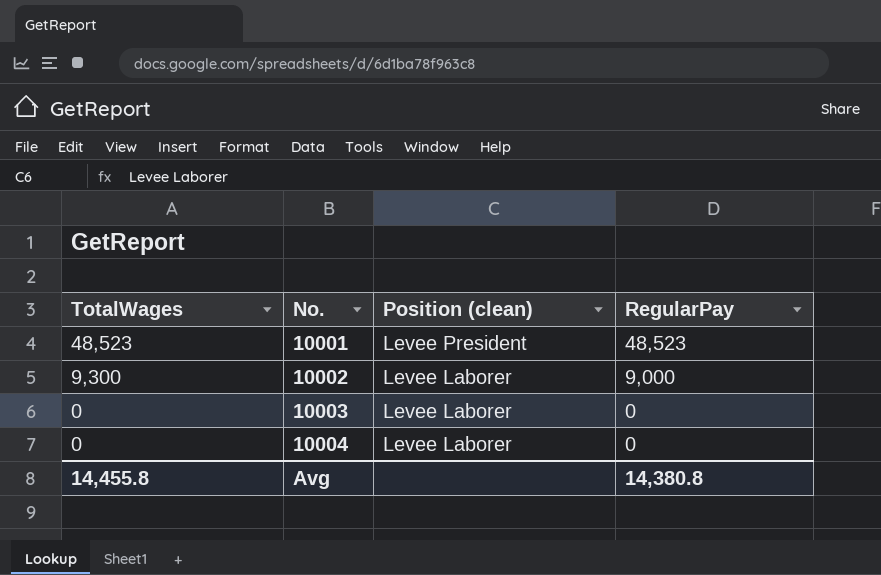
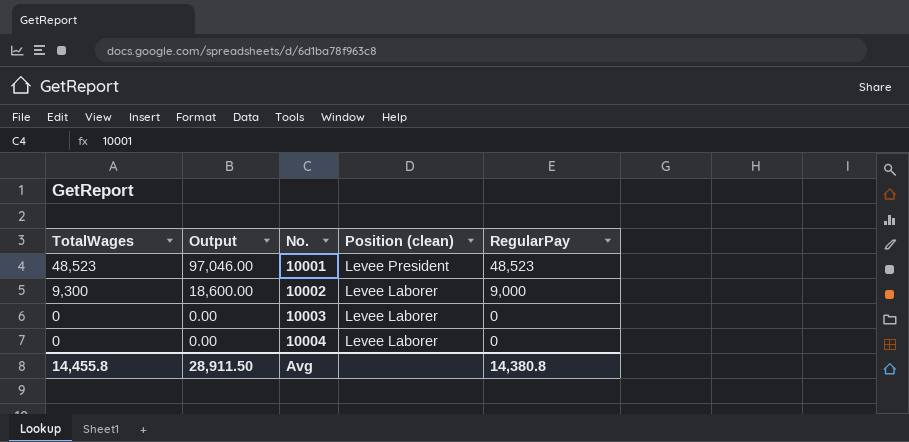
column Output | formula: none -> [TotalWages] * 2

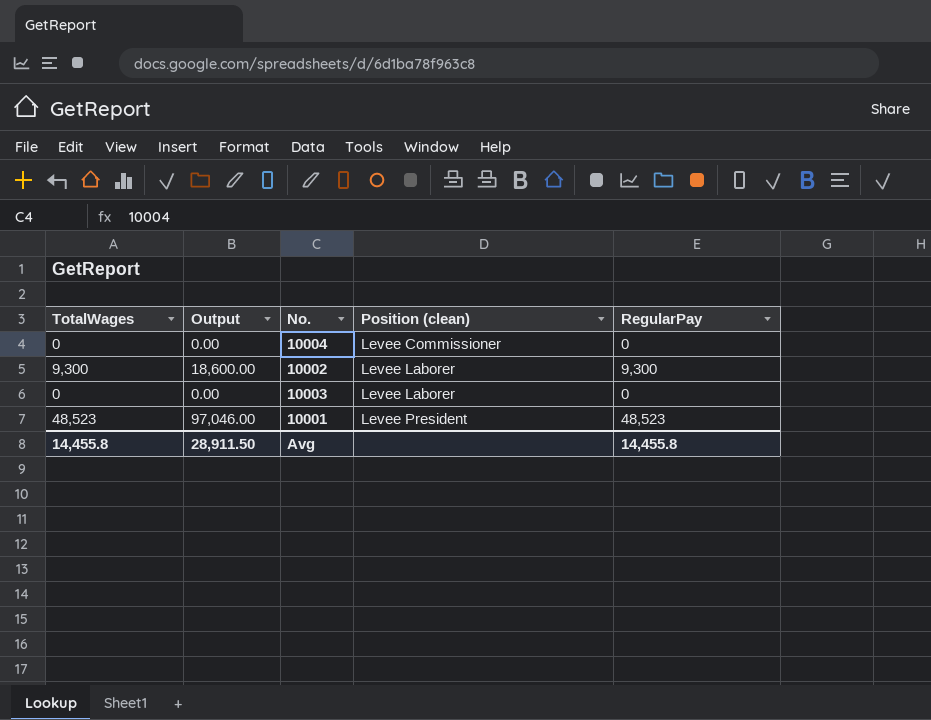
row order: TotalWages descending -> Position (clean) ascending
10004 | Position (clean): Levee Laborer -> Levee Commissioner
10002 | RegularPay: 9,000 -> 9,300
Avg | RegularPay: 14,380.8 -> 14,455.8

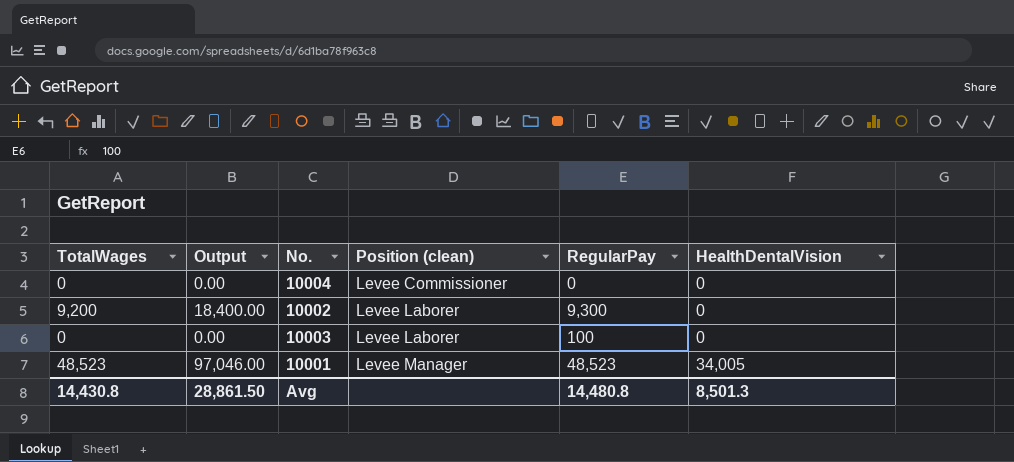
column HealthDentalVision | position: none -> 6
10002 | TotalWages: 9,300 -> 9,200
10002 | Output: 18,600.00 -> 18,400.00
10003 | RegularPay: 0 -> 100
10001 | Position (clean): Levee President -> Levee Manager
Avg | TotalWages: 14,455.8 -> 14,430.8
Avg | Output: 28,911.50 -> 28,861.50
Avg | RegularPay: 14,455.8 -> 14,480.8

